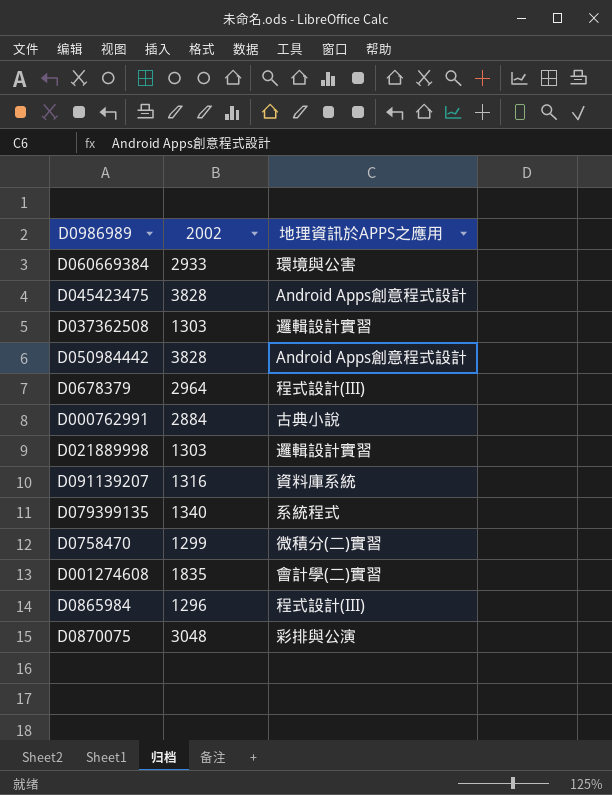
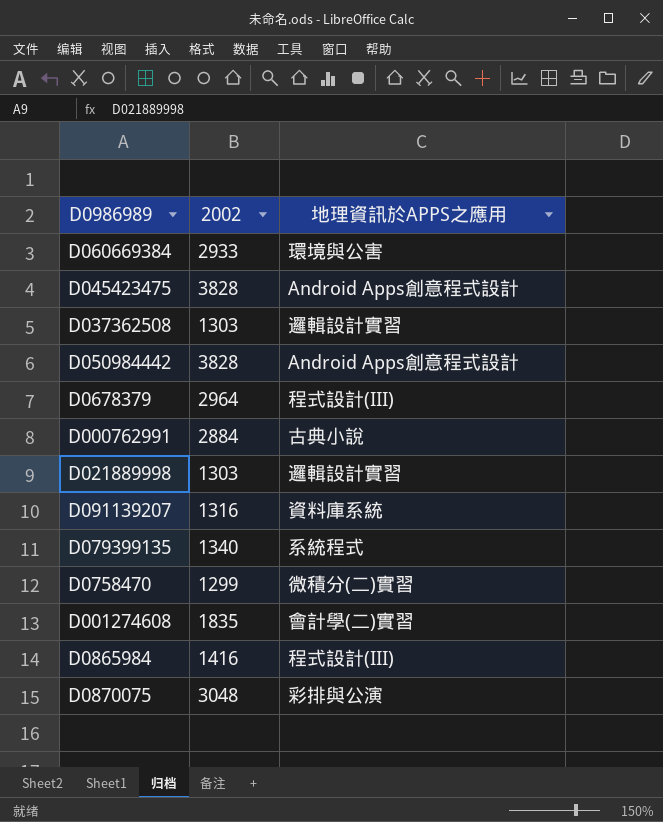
D0865984 | 2002: 1296 -> 1416

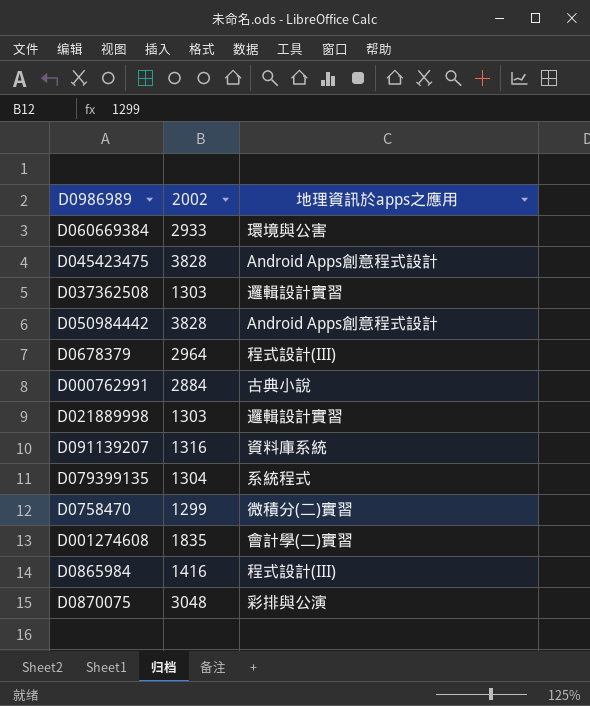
column name: 地理資訊於APPS之應用 -> 地理資訊於apps之應用
D079399135 | 2002: 1340 -> 1304

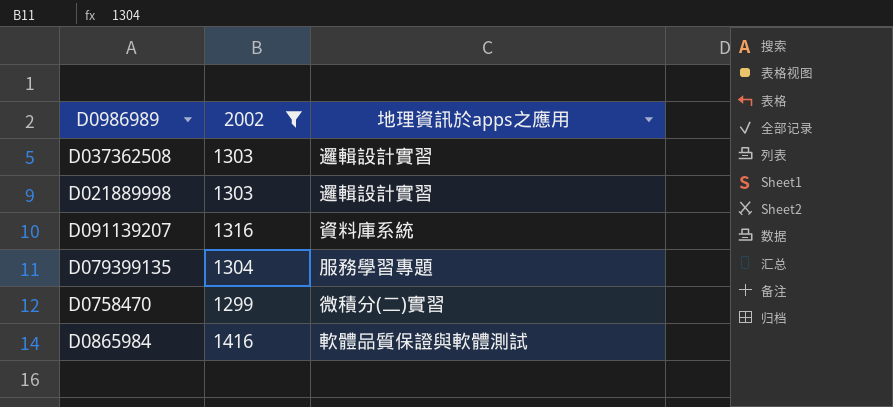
filter: none -> 2002 <= 1416
D079399135 | 地理資訊於apps之應用: 系統程式 -> 服務學習專題
D0865984 | 地理資訊於apps之應用: 程式設計(III) -> 軟體品質保證與軟體測試

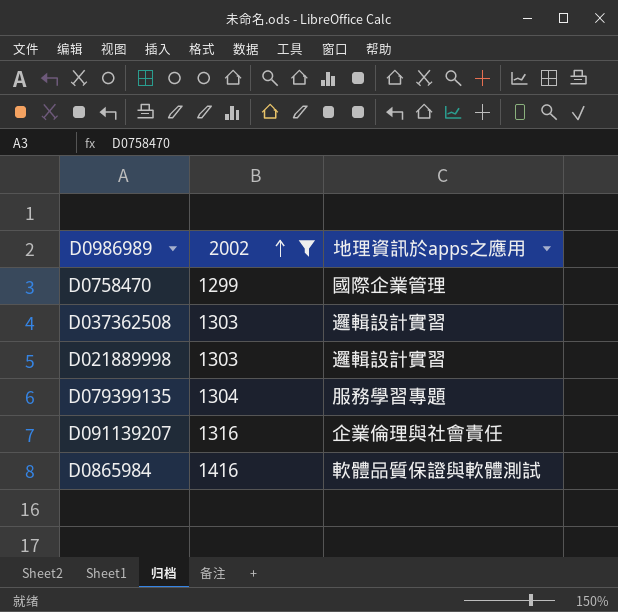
row order: none -> 2002 ascending
D0758470 | 地理資訊於apps之應用: 微積分(二)實習 -> 國際企業管理
D091139207 | 地理資訊於apps之應用: 資料庫系統 -> 企業倫理與社會責任

